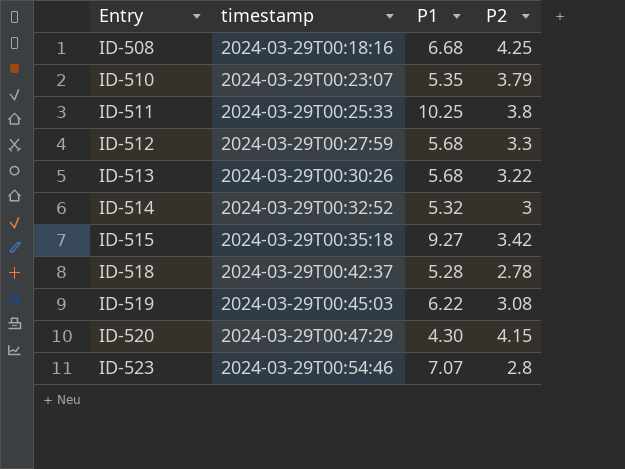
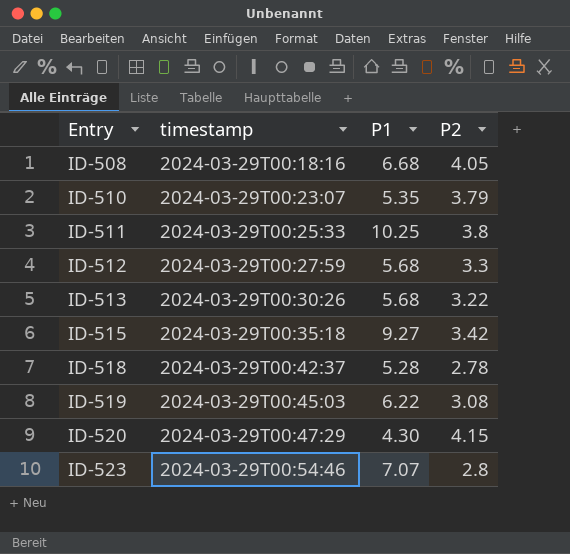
row ID-514: 2024-03-29T00:32:52 | 5.32 | 3 -> none
ID-508 | P2: 4.25 -> 4.05

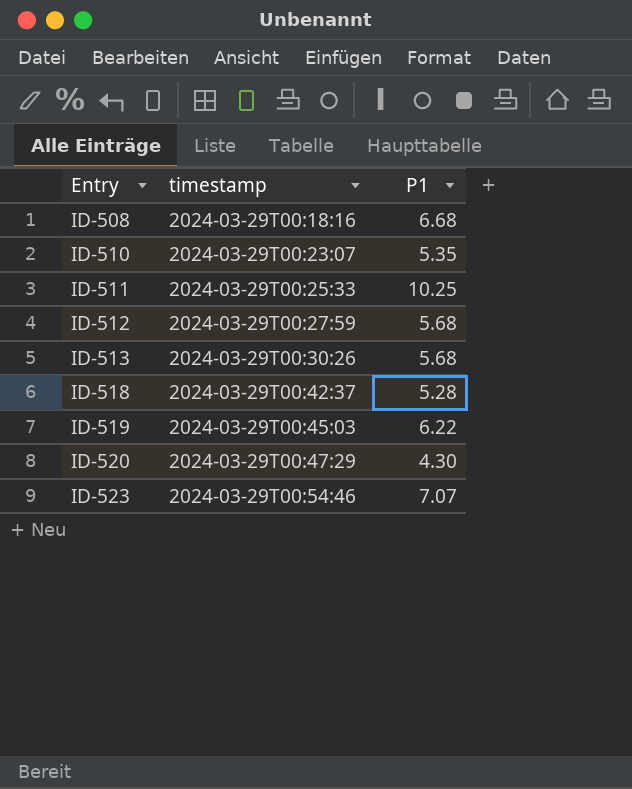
column P2 | position: 4 -> none
row ID-515: 2024-03-29T00:35:18 | 9.27 | 3.42 -> none

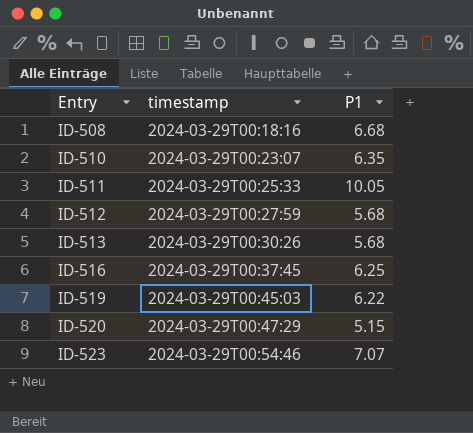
row ID-518: 2024-03-29T00:42:37 | 5.28 -> none
ID-510 | P1: 5.35 -> 6.35
ID-511 | P1: 10.25 -> 10.05
row ID-516: none -> 2024-03-29T00:37:45 | 6.25
ID-520 | P1: 4.30 -> 5.15

